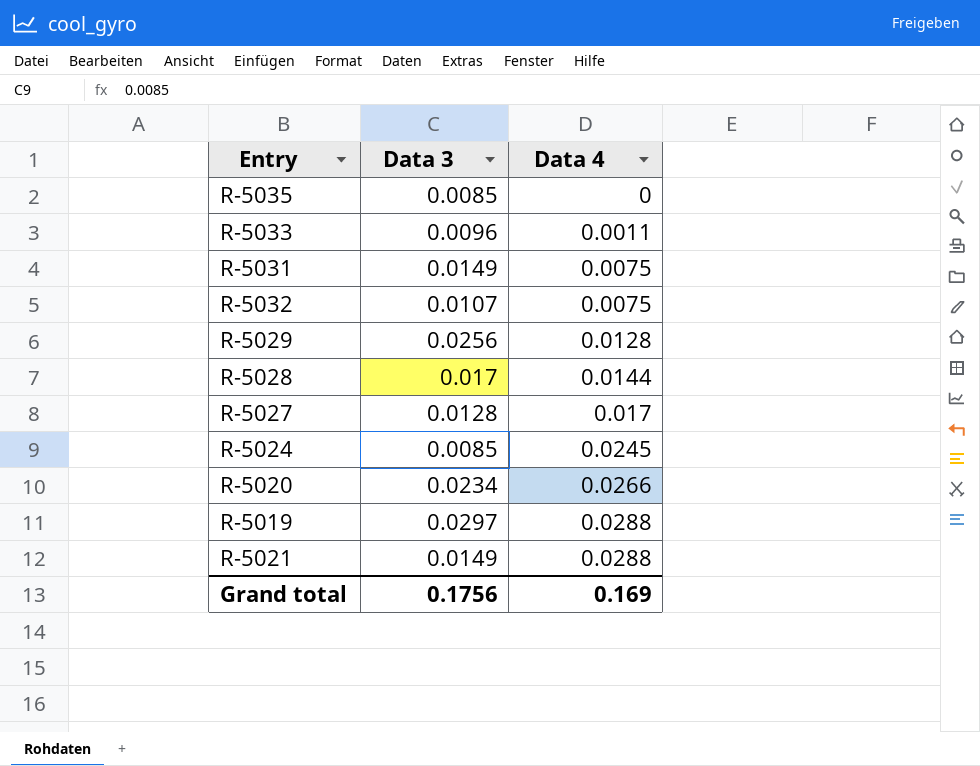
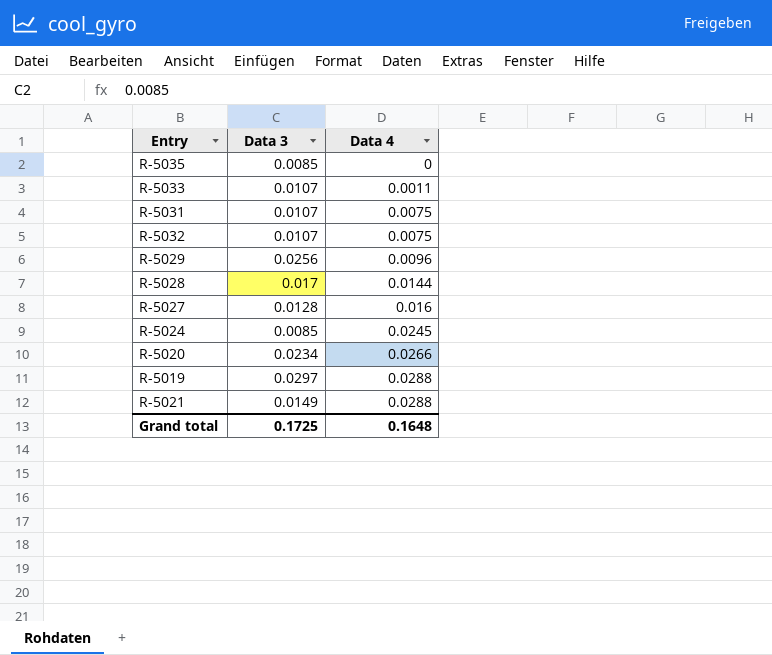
R-5033 | Data 3: 0.0096 -> 0.0107
R-5031 | Data 3: 0.0149 -> 0.0107
R-5029 | Data 4: 0.0128 -> 0.0096
R-5027 | Data 4: 0.017 -> 0.016
Grand total | Data 3: 0.1756 -> 0.1725
Grand total | Data 4: 0.169 -> 0.1648

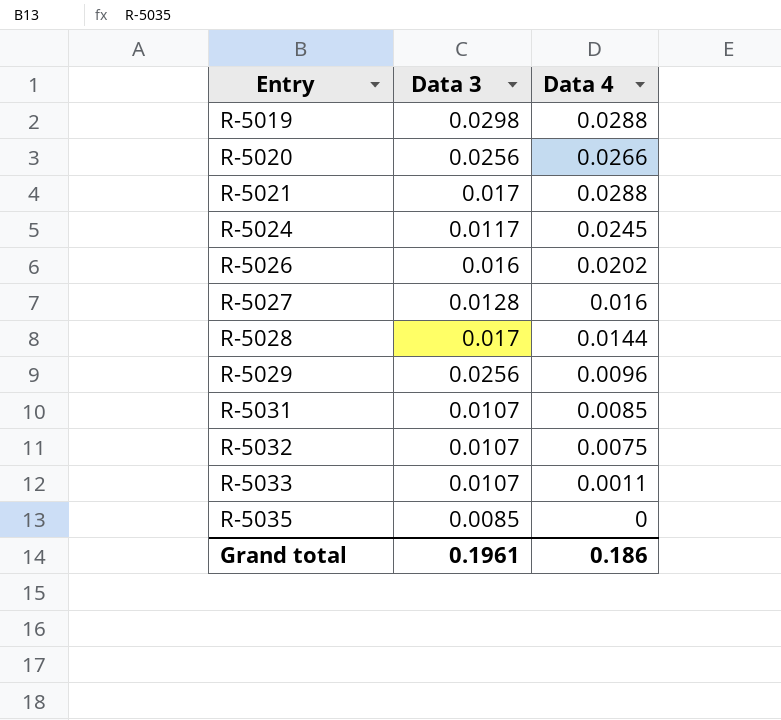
row order: Data 4 ascending -> Entry ascending
R-5019 | Data 3: 0.0297 -> 0.0298
R-5020 | Data 3: 0.0234 -> 0.0256
R-5021 | Data 3: 0.0149 -> 0.017
R-5024 | Data 3: 0.0085 -> 0.0117
row R-5026: none -> 0.016 | 0.0202
R-5031 | Data 4: 0.0075 -> 0.0085
Grand total | Data 3: 0.1725 -> 0.1961
Grand total | Data 4: 0.1648 -> 0.186

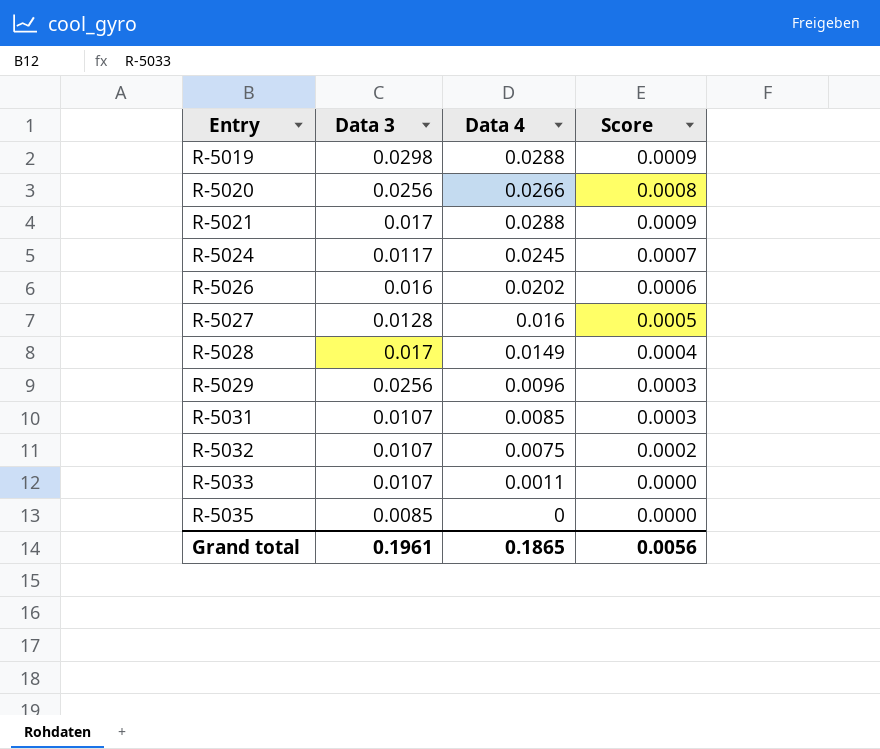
column Score | formula: none -> [Data 4] * 0.03
R-5028 | Data 4: 0.0144 -> 0.0149
Grand total | Data 4: 0.186 -> 0.1865

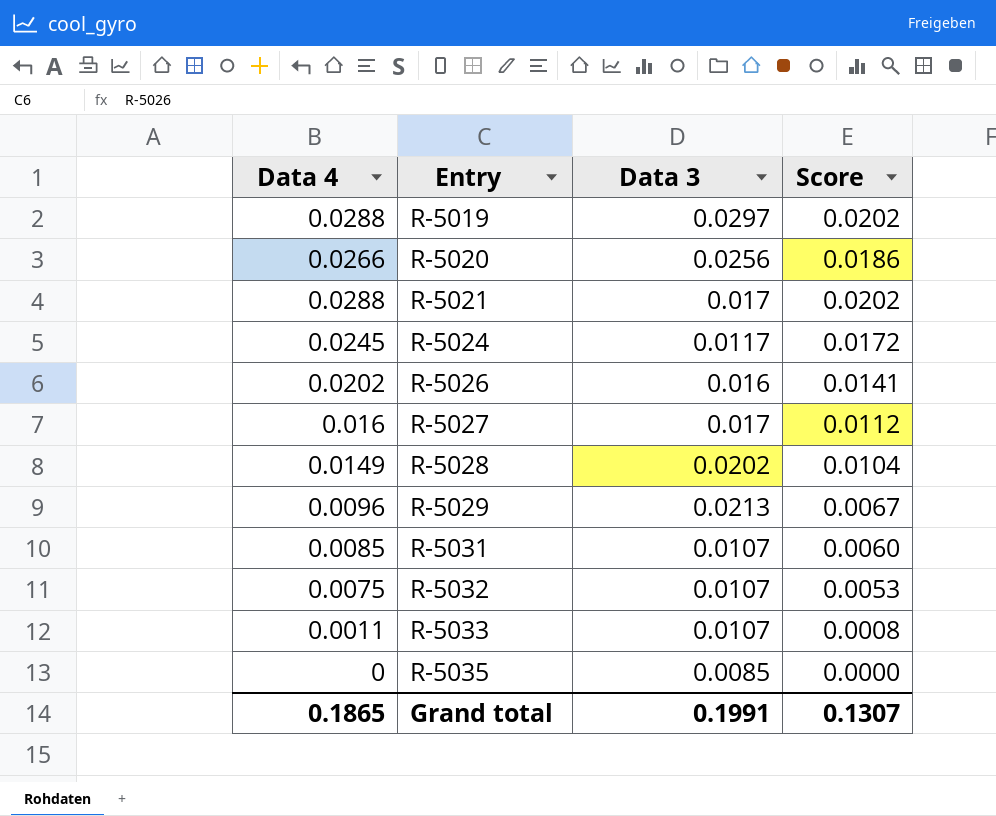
column Data 4 | position: 3 -> 1
column Score | formula: [Data 4] * 0.03 -> [Data 4] * 0.7
R-5019 | Data 3: 0.0298 -> 0.0297
R-5027 | Data 3: 0.0128 -> 0.017
R-5028 | Data 3: 0.017 -> 0.0202
R-5029 | Data 3: 0.0256 -> 0.0213
Grand total | Data 3: 0.1961 -> 0.1991
Grand total | Score: 0.0056 -> 0.1307

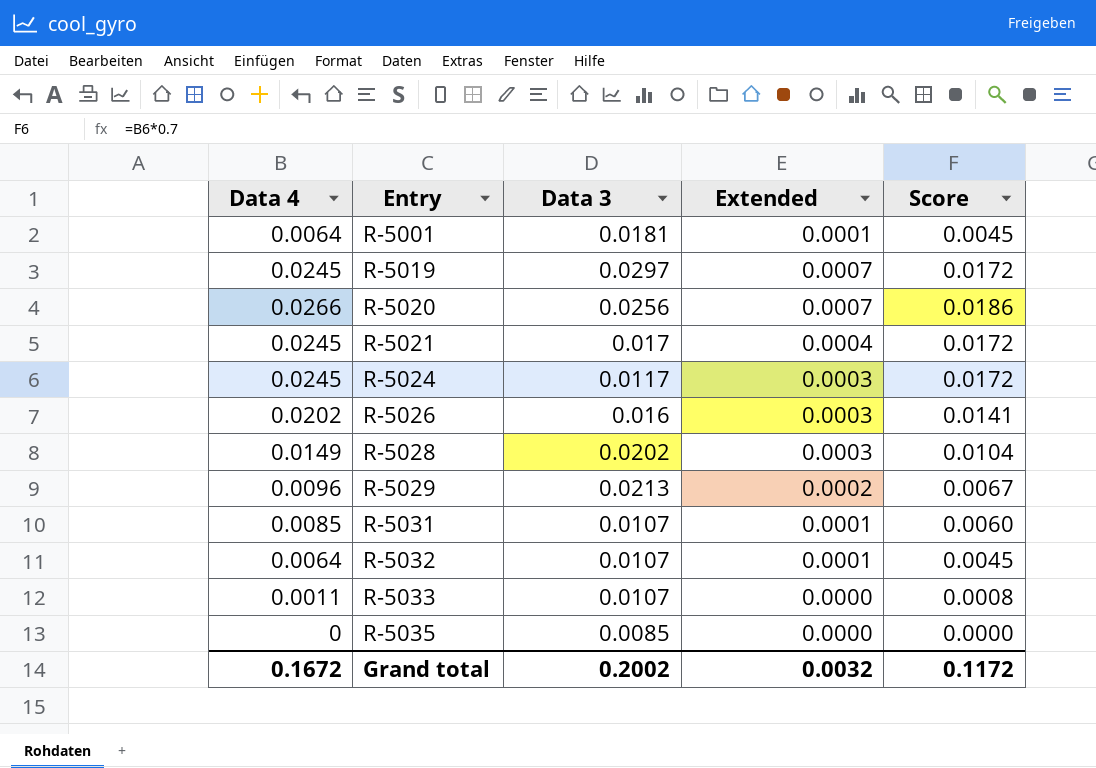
column Extended | formula: none -> [Data 4] * [Data 3]
row R-5027: 0.016 | 0.017 | 0.0112 -> none
row R-5001: none -> 0.0064 | 0.0181 | 0.0001 | 0.0045
R-5019 | Data 4: 0.0288 -> 0.0245
R-5019 | Score: 0.0202 -> 0.0172
R-5021 | Data 4: 0.0288 -> 0.0245
R-5021 | Score: 0.0202 -> 0.0172
R-5032 | Data 4: 0.0075 -> 0.0064
R-5032 | Score: 0.0053 -> 0.0045
Grand total | Data 4: 0.1865 -> 0.1672
Grand total | Data 3: 0.1991 -> 0.2002
Grand total | Score: 0.1307 -> 0.1172

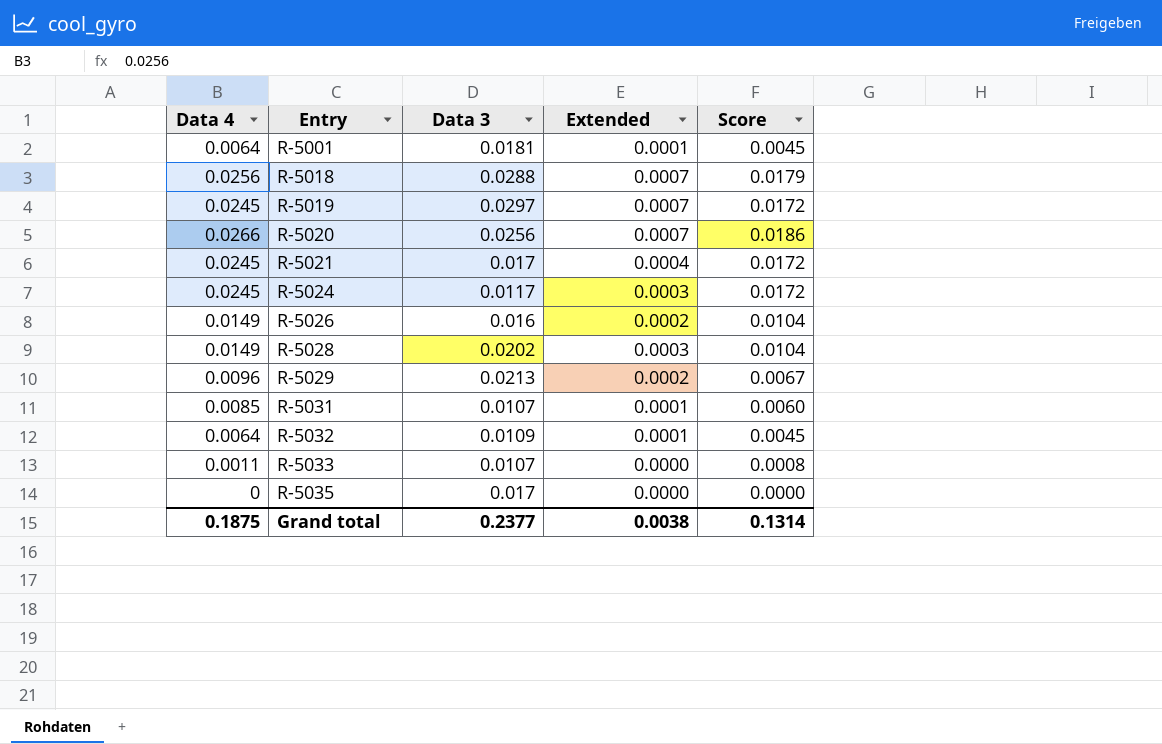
row R-5018: none -> 0.0256 | 0.0288 | 0.0007 | 0.0179
R-5026 | Data 4: 0.0202 -> 0.0149
R-5026 | Extended: 0.0003 -> 0.0002
R-5026 | Score: 0.0141 -> 0.0104
R-5032 | Data 3: 0.0107 -> 0.0109
R-5035 | Data 3: 0.0085 -> 0.017
Grand total | Data 4: 0.1672 -> 0.1875
Grand total | Data 3: 0.2002 -> 0.2377
Grand total | Extended: 0.0032 -> 0.0038
Grand total | Score: 0.1172 -> 0.1314

